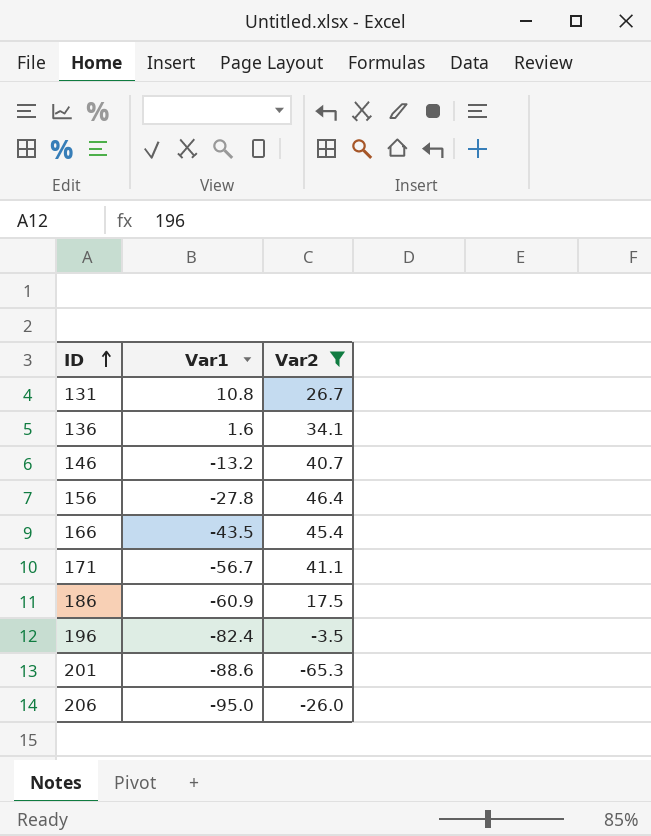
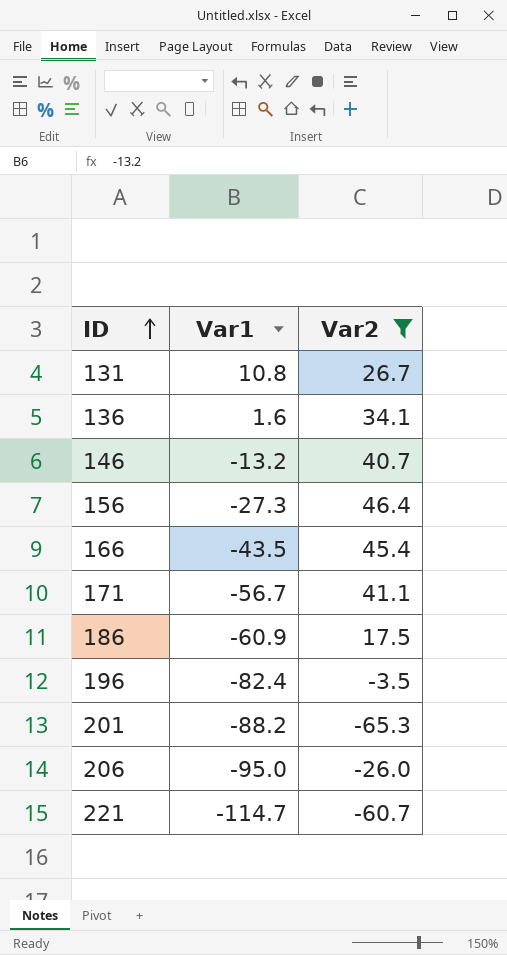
156 | Var1: -27.8 -> -27.3
201 | Var1: -88.6 -> -88.2
row 221: none -> -114.7 | -60.7

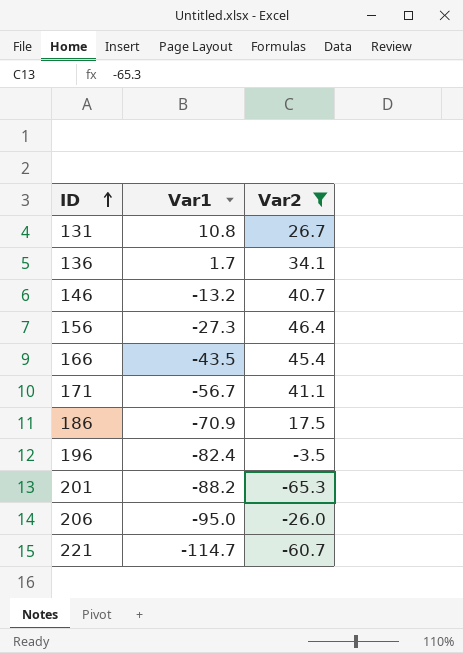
136 | Var1: 1.6 -> 1.7
186 | Var1: -60.9 -> -70.9

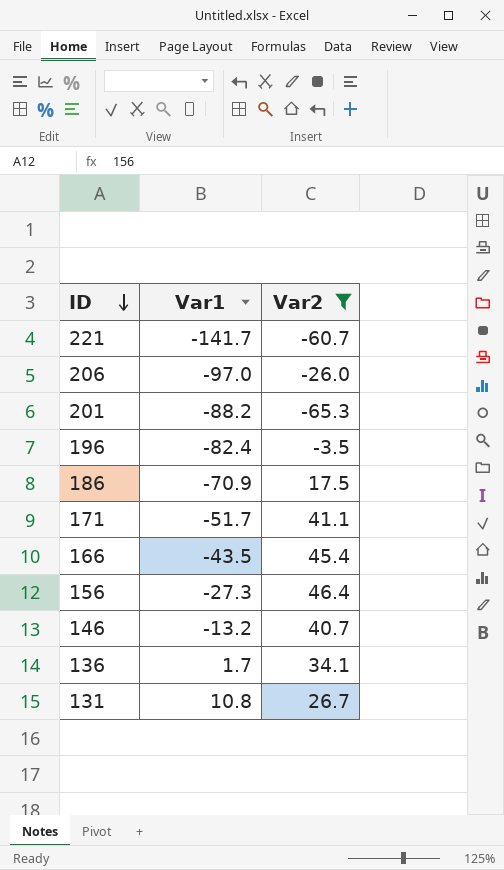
row order: ID ascending -> ID descending
221 | Var1: -114.7 -> -141.7
206 | Var1: -95.0 -> -97.0
171 | Var1: -56.7 -> -51.7

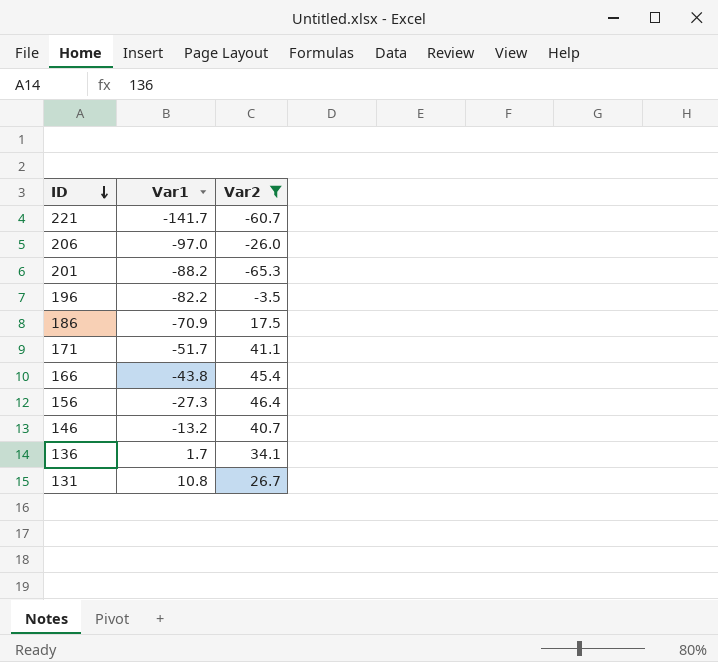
196 | Var1: -82.4 -> -82.2
166 | Var1: -43.5 -> -43.8

